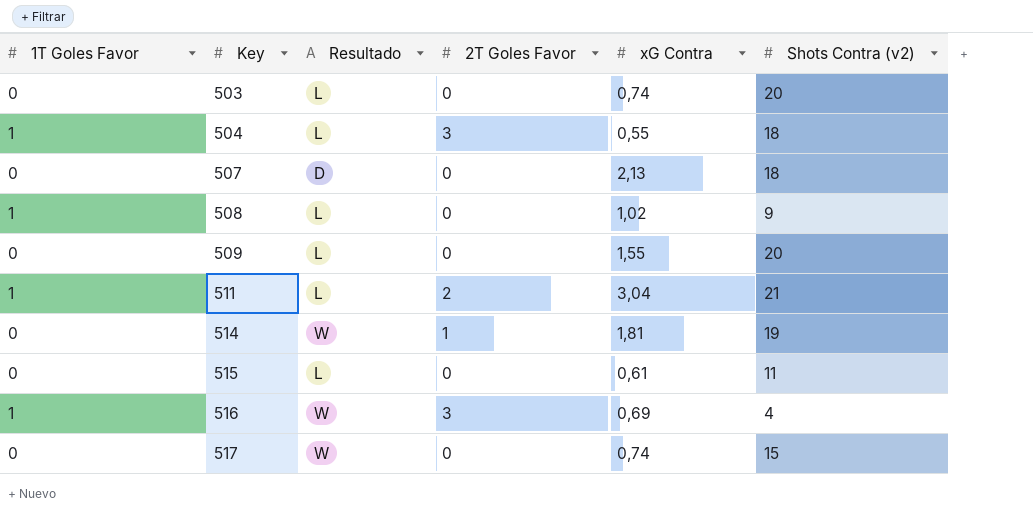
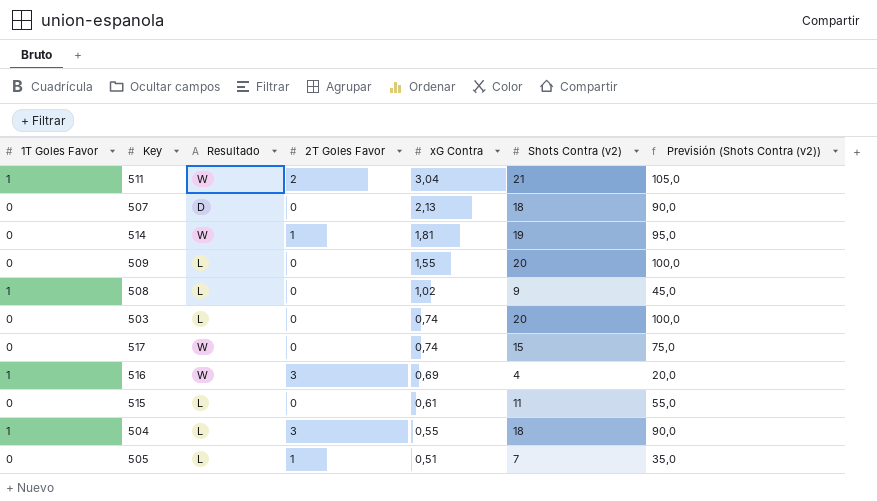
row order: Key ascending -> xG Contra descending
column Previsión (Shots Contra (v2)) | formula: none -> [Shots Contra (v2)] * 5
511 | Resultado: L -> W
row 505: none -> 0 | L | 1 | 0,51 | 7 | 35,0

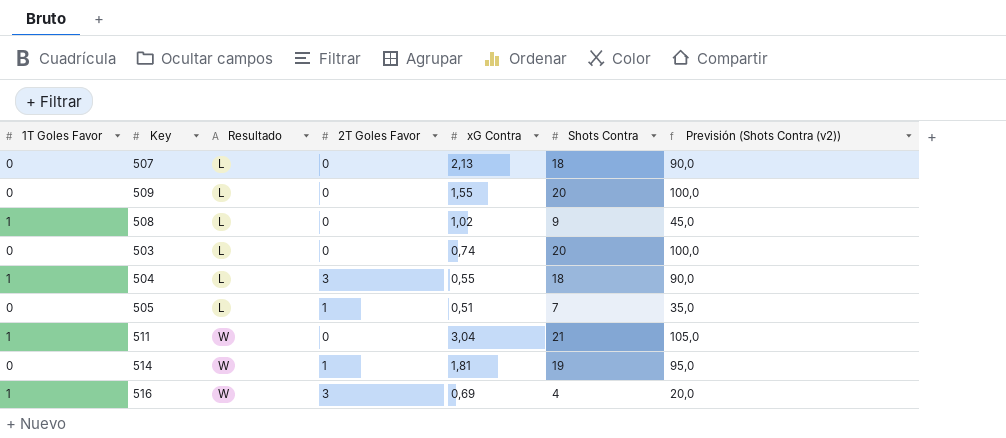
row order: xG Contra descending -> Resultado ascending
column name: Shots Contra (v2) -> Shots Contra
row 517: 0 | W | 0 | 0,74 | 15 | 75,0 -> none
row 515: 0 | L | 0 | 0,61 | 11 | 55,0 -> none
507 | Resultado: D -> L
511 | 2T Goles Favor: 2 -> 0

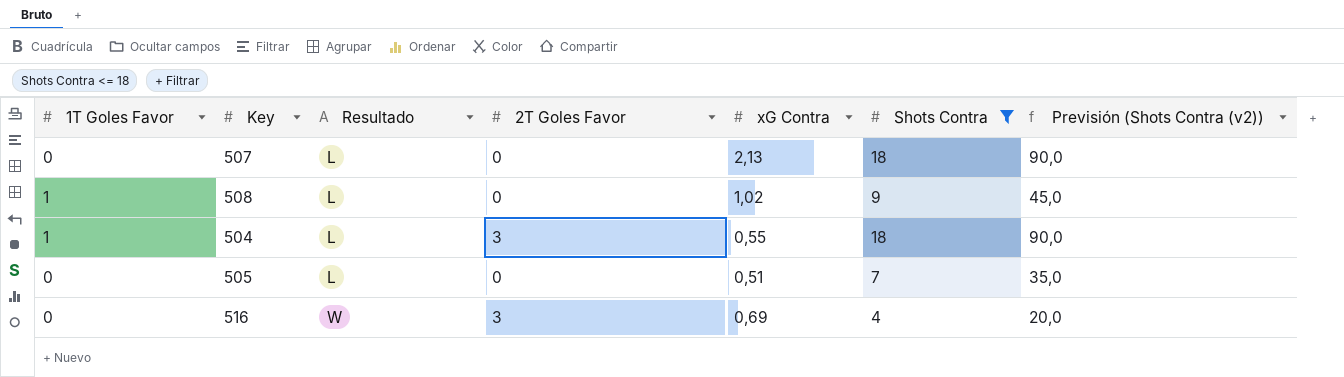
filter: none -> Shots Contra <= 18
505 | 2T Goles Favor: 1 -> 0
516 | 1T Goles Favor: 1 -> 0

